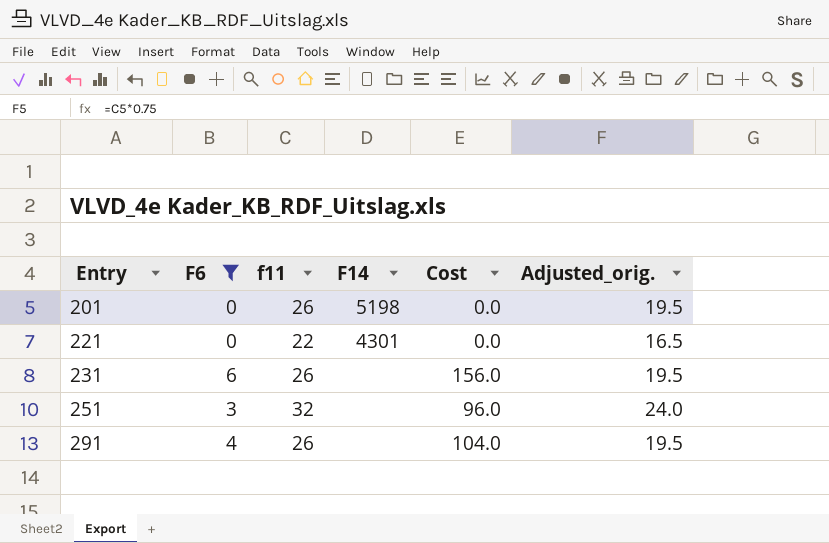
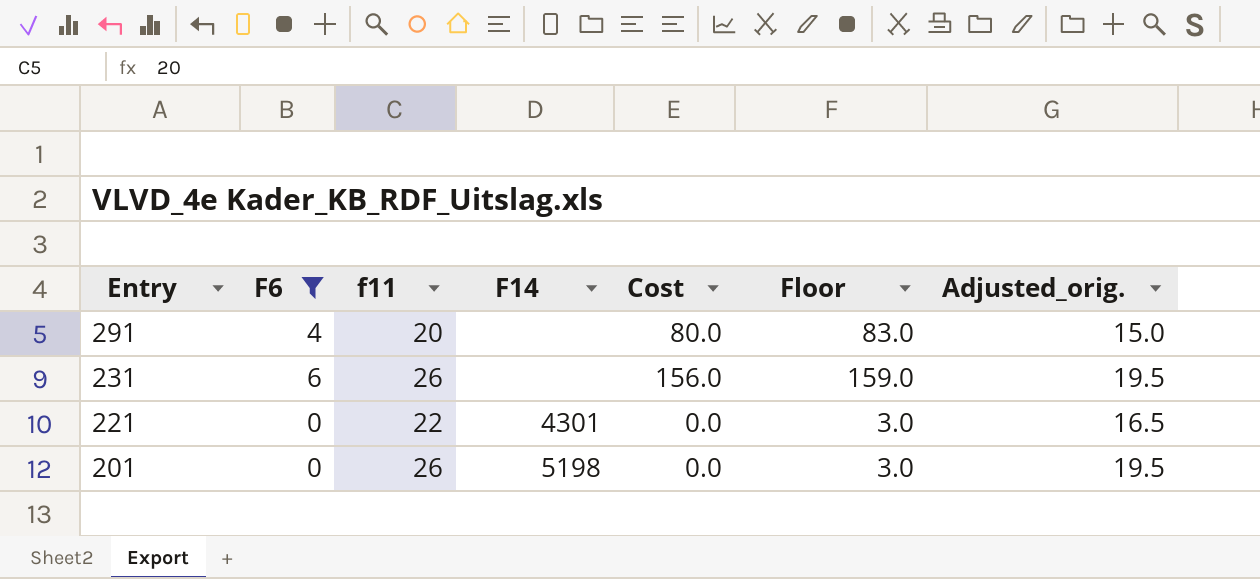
row order: Entry ascending -> Entry descending
column Floor | formula: none -> [Cost] + 3
row 251: 3 | 32 | none | 96.0 | 24.0 -> none
291 | f11: 26 -> 20
291 | Cost: 104.0 -> 80.0
291 | Adjusted_orig.: 19.5 -> 15.0

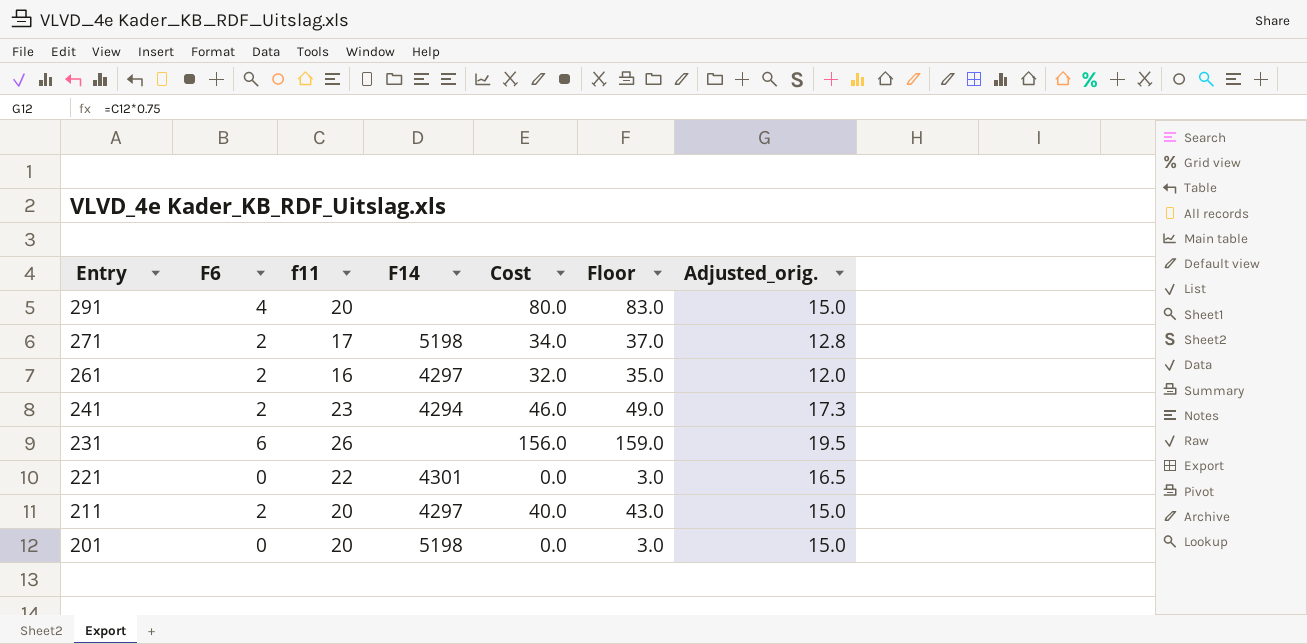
filter: F6 != 2 -> none
201 | f11: 26 -> 20
201 | Adjusted_orig.: 19.5 -> 15.0

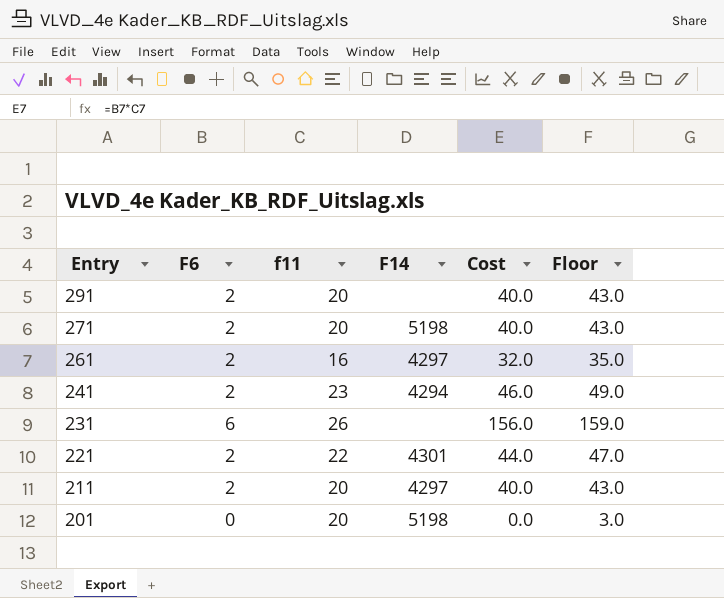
column Adjusted_orig. | formula: [f11] * 0.75 -> none
291 | F6: 4 -> 2
291 | Cost: 80.0 -> 40.0
291 | Floor: 83.0 -> 43.0
271 | f11: 17 -> 20
271 | Cost: 34.0 -> 40.0
271 | Floor: 37.0 -> 43.0
221 | F6: 0 -> 2
221 | Cost: 0.0 -> 44.0
221 | Floor: 3.0 -> 47.0

